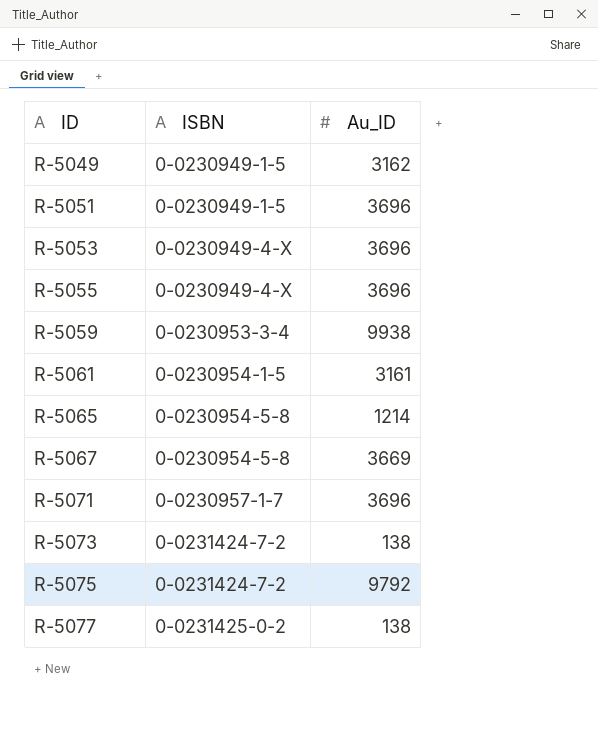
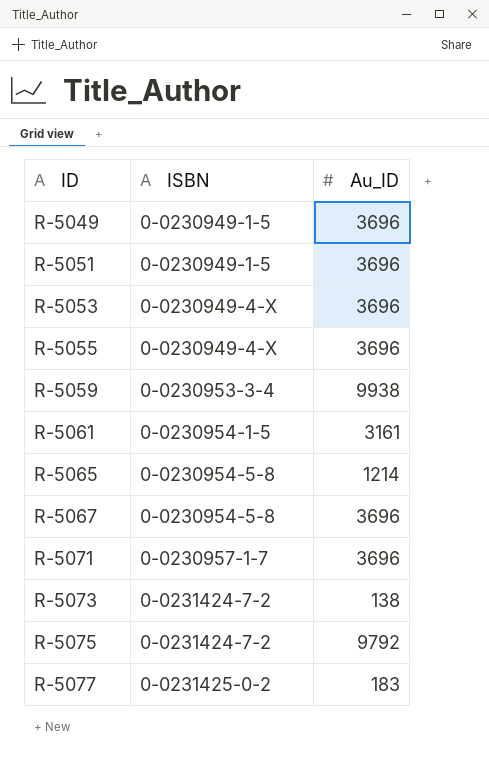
R-5049 | Au_ID: 3162 -> 3696
R-5067 | Au_ID: 3669 -> 3696
R-5077 | Au_ID: 138 -> 183

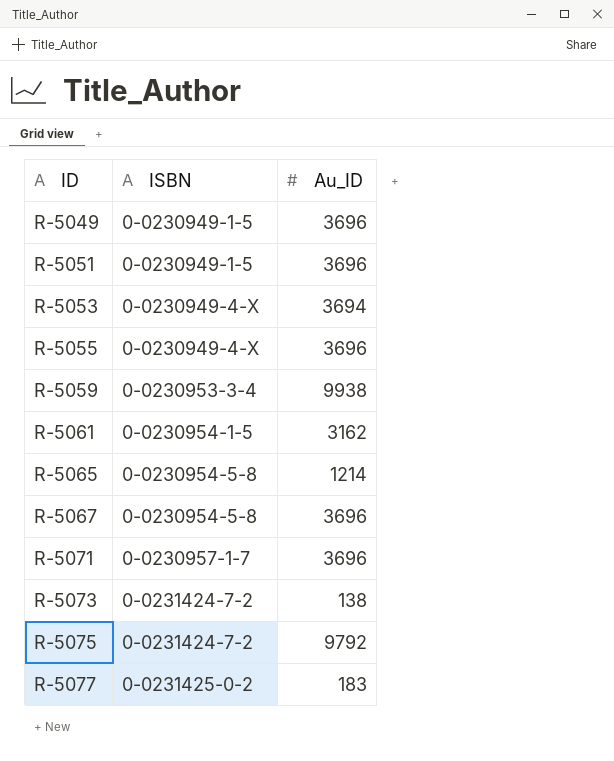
R-5053 | Au_ID: 3696 -> 3694
R-5061 | Au_ID: 3161 -> 3162

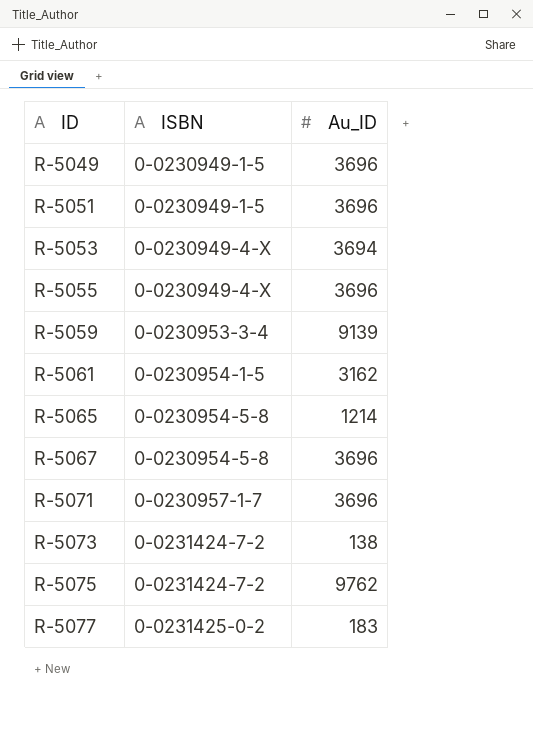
R-5059 | Au_ID: 9938 -> 9139
R-5075 | Au_ID: 9792 -> 9762

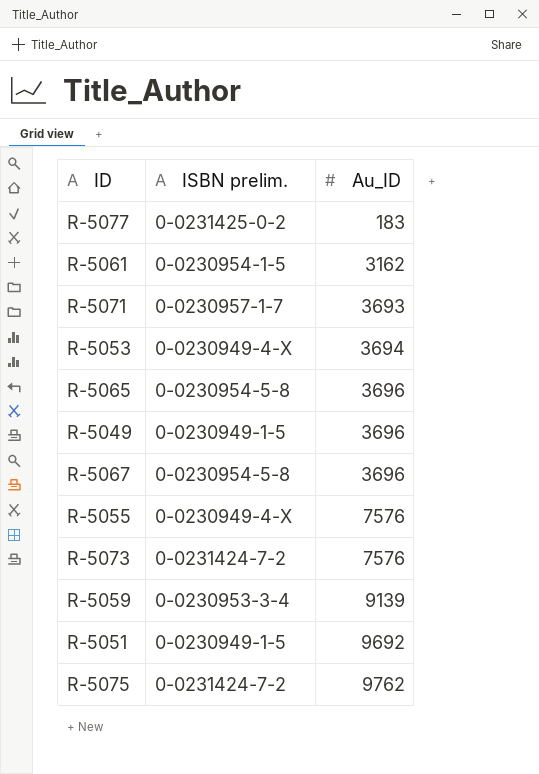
row order: ID ascending -> Au_ID ascending
column name: ISBN -> ISBN prelim.
R-5071 | Au_ID: 3696 -> 3693
R-5065 | Au_ID: 1214 -> 3696
R-5055 | Au_ID: 3696 -> 7576
R-5073 | Au_ID: 138 -> 7576
R-5051 | Au_ID: 3696 -> 9692

